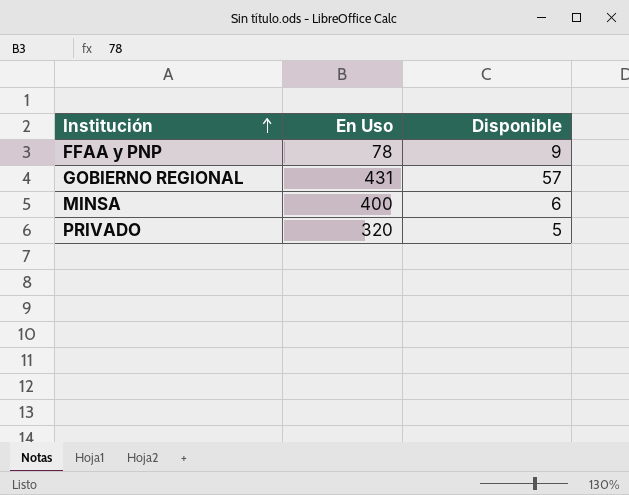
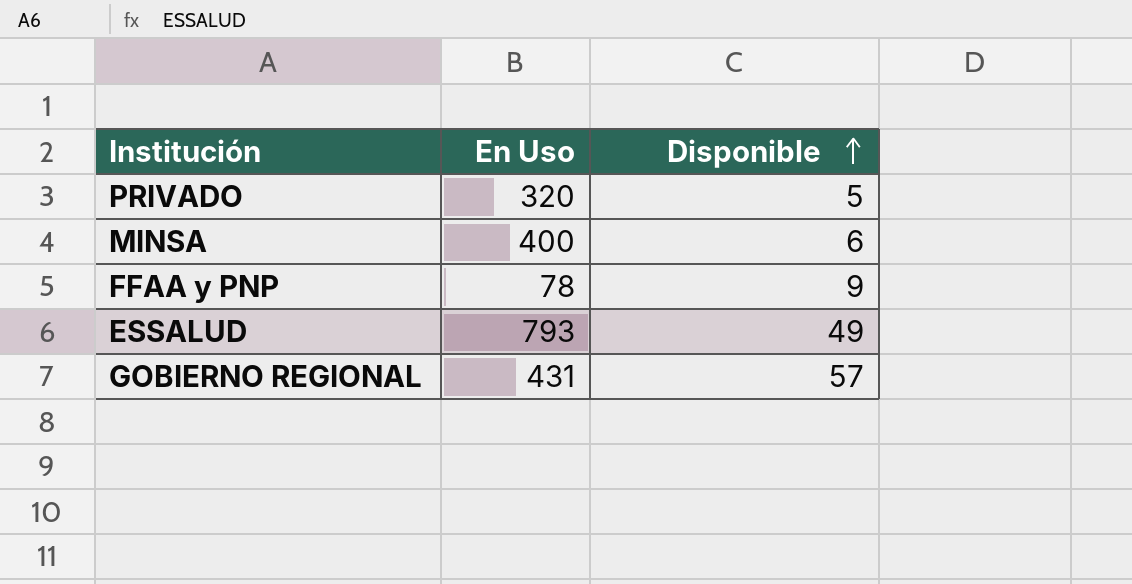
row order: Institución ascending -> Disponible ascending
row ESSALUD: none -> 793 | 49

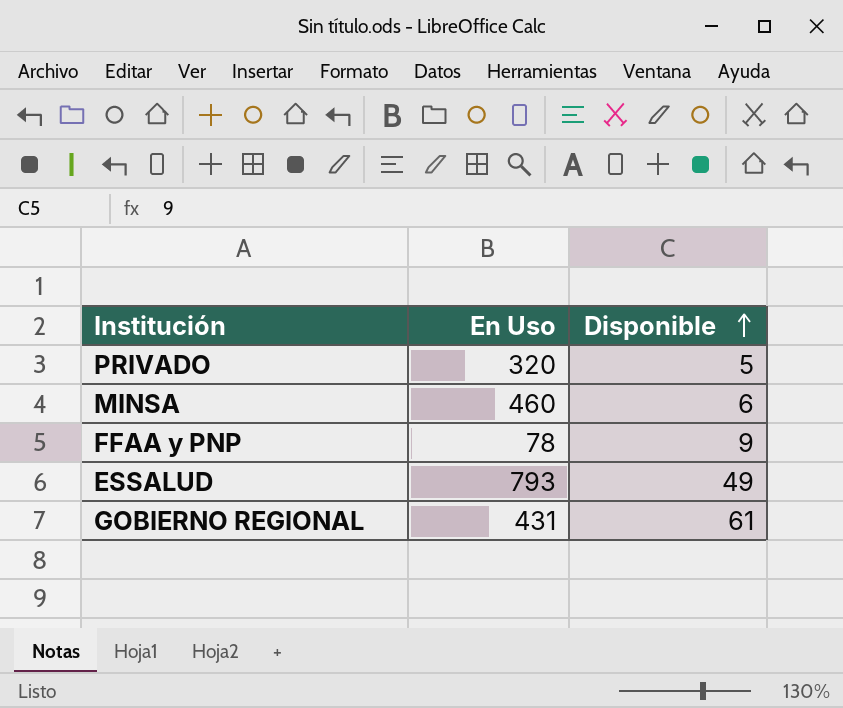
MINSA | En Uso: 400 -> 460
GOBIERNO REGIONAL | Disponible: 57 -> 61

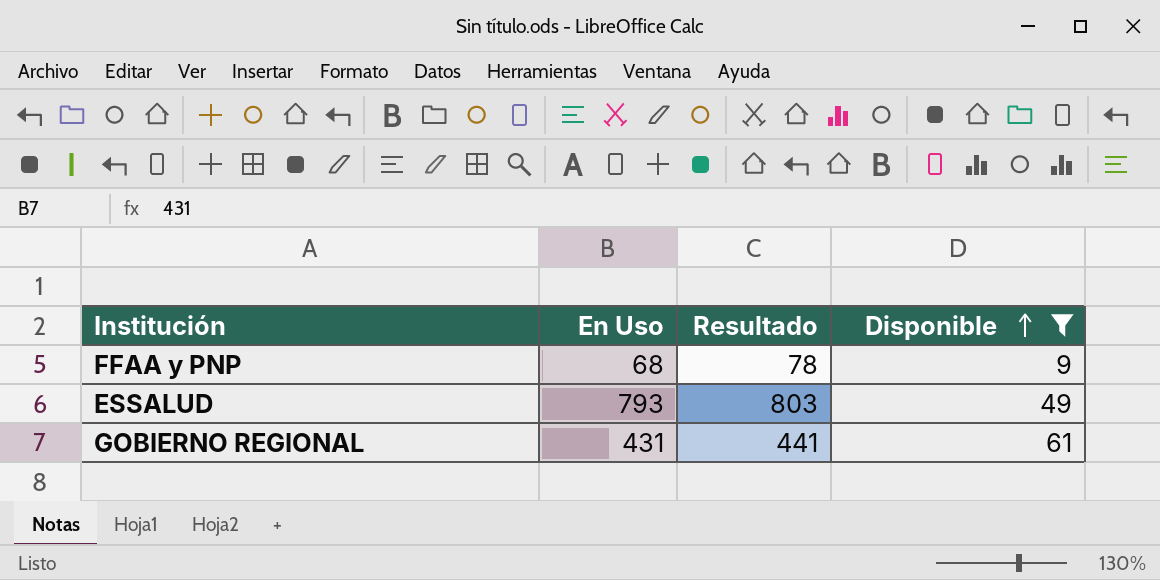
filter: none -> Disponible >= 9
column Resultado | formula: none -> [En Uso] + 10
FFAA y PNP | En Uso: 78 -> 68

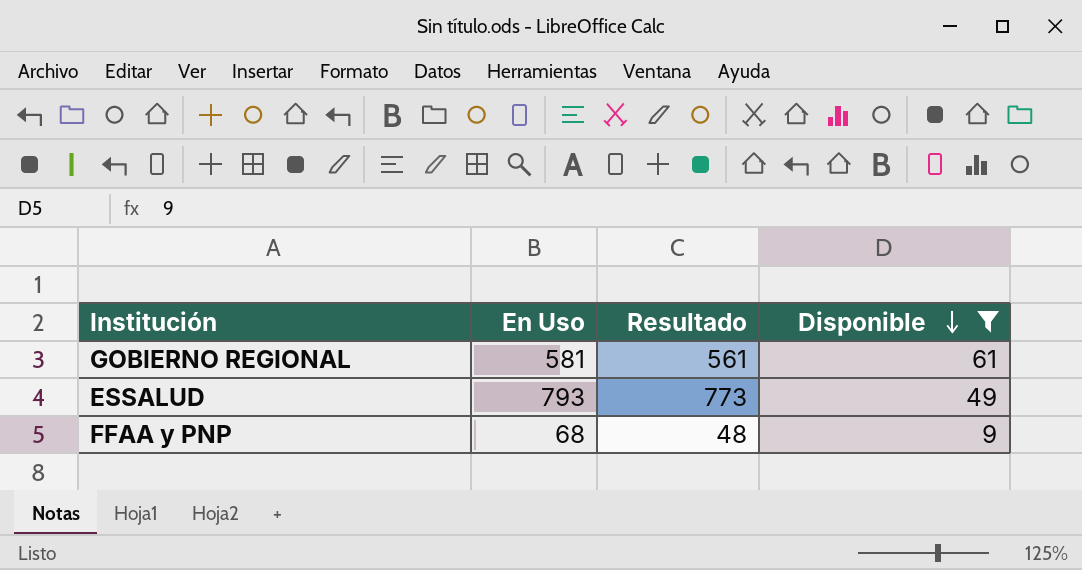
row order: Disponible ascending -> Disponible descending
column Resultado | formula: [En Uso] + 10 -> [En Uso] - 20
GOBIERNO REGIONAL | En Uso: 431 -> 581

